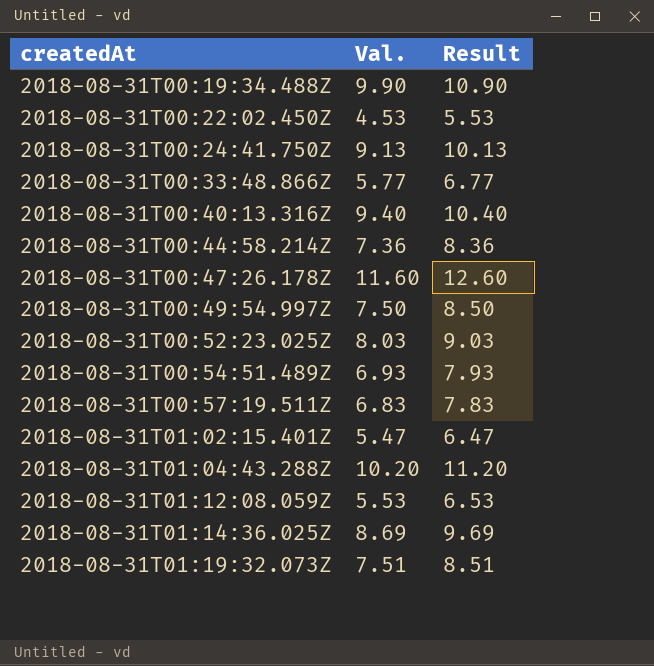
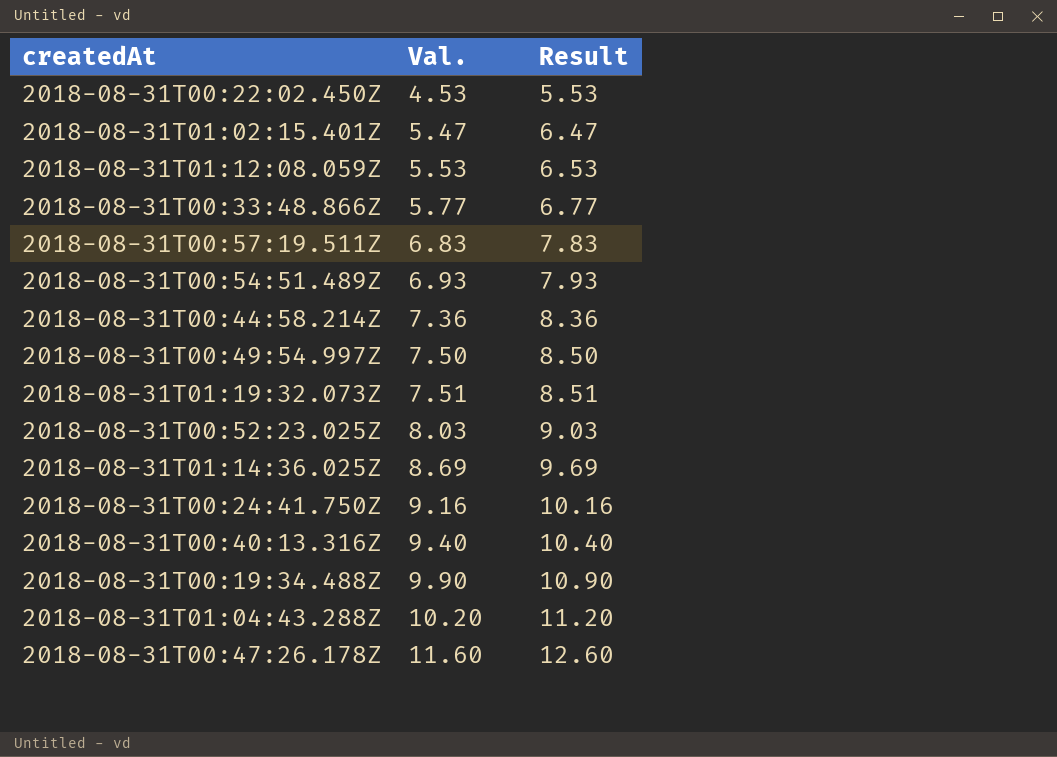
row order: createdAt ascending -> Val. ascending
2018-08-31T00:24:41.750Z | Val.: 9.13 -> 9.16
2018-08-31T00:24:41.750Z | Result: 10.13 -> 10.16

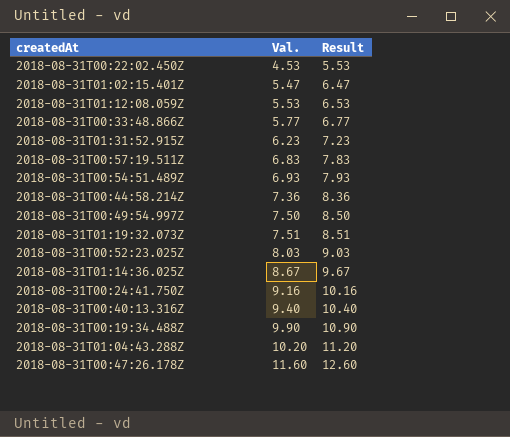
row 2018-08-31T01:31:52.915Z: none -> 6.23 | 7.23
2018-08-31T01:14:36.025Z | Val.: 8.69 -> 8.67
2018-08-31T01:14:36.025Z | Result: 9.69 -> 9.67

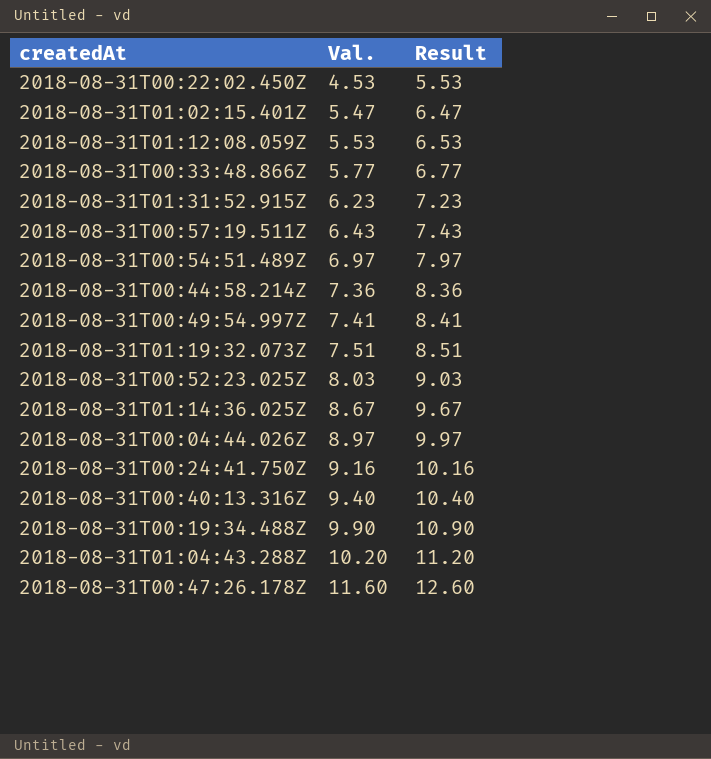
2018-08-31T00:57:19.511Z | Val.: 6.83 -> 6.43
2018-08-31T00:57:19.511Z | Result: 7.83 -> 7.43
2018-08-31T00:54:51.489Z | Val.: 6.93 -> 6.97
2018-08-31T00:54:51.489Z | Result: 7.93 -> 7.97
2018-08-31T00:49:54.997Z | Val.: 7.50 -> 7.41
2018-08-31T00:49:54.997Z | Result: 8.50 -> 8.41
row 2018-08-31T00:04:44.026Z: none -> 8.97 | 9.97

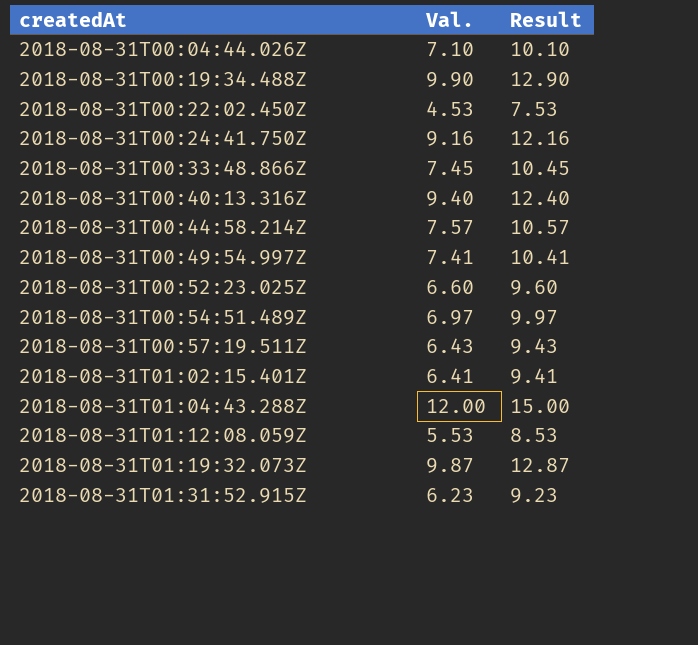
row order: Val. ascending -> createdAt ascending
column Result | formula: [Val.] + 1 -> [Val.] + 3
row 2018-08-31T01:14:36.025Z: 8.67 | 9.67 -> none
row 2018-08-31T00:47:26.178Z: 11.60 | 12.60 -> none
2018-08-31T00:04:44.026Z | Val.: 8.97 -> 7.10
2018-08-31T00:33:48.866Z | Val.: 5.77 -> 7.45
2018-08-31T00:44:58.214Z | Val.: 7.36 -> 7.57
2018-08-31T00:52:23.025Z | Val.: 8.03 -> 6.60
2018-08-31T01:02:15.401Z | Val.: 5.47 -> 6.41
2018-08-31T01:04:43.288Z | Val.: 10.20 -> 12.00
2018-08-31T01:19:32.073Z | Val.: 7.51 -> 9.87

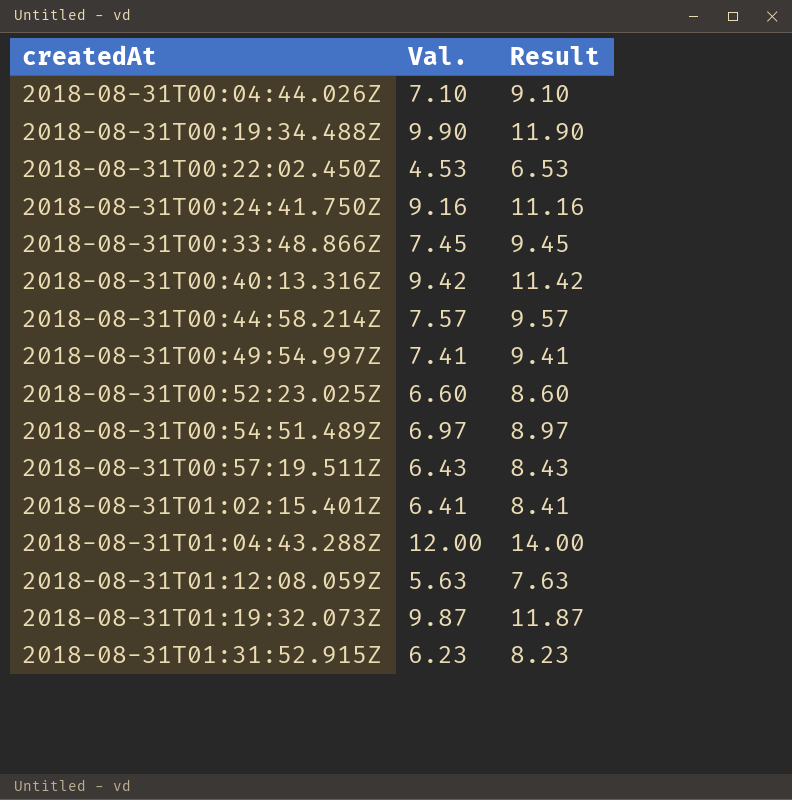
column Result | formula: [Val.] + 3 -> [Val.] + 2
2018-08-31T00:40:13.316Z | Val.: 9.40 -> 9.42
2018-08-31T01:12:08.059Z | Val.: 5.53 -> 5.63

